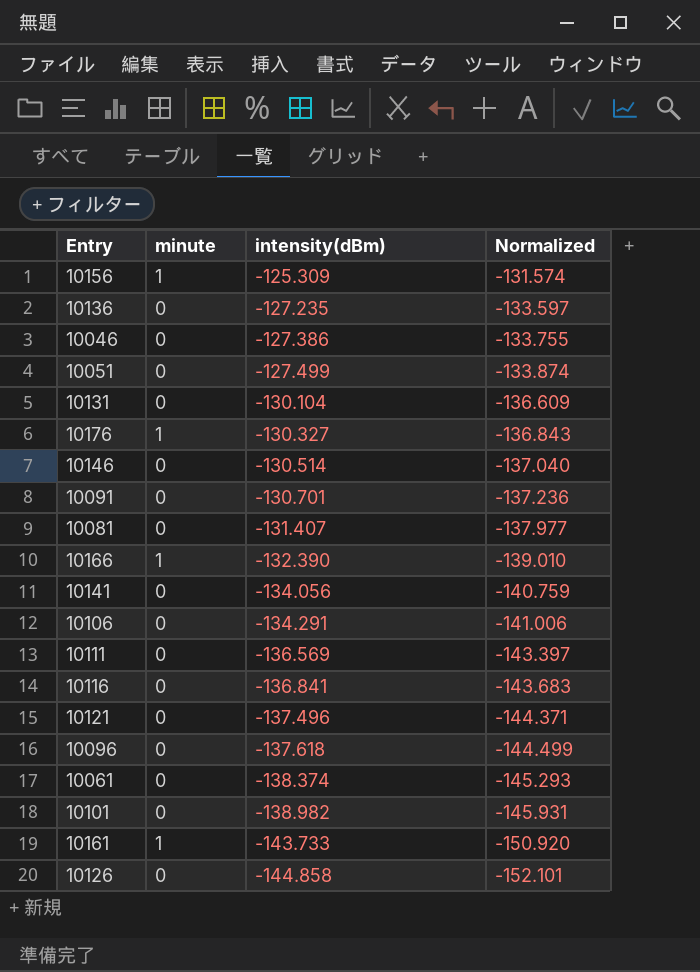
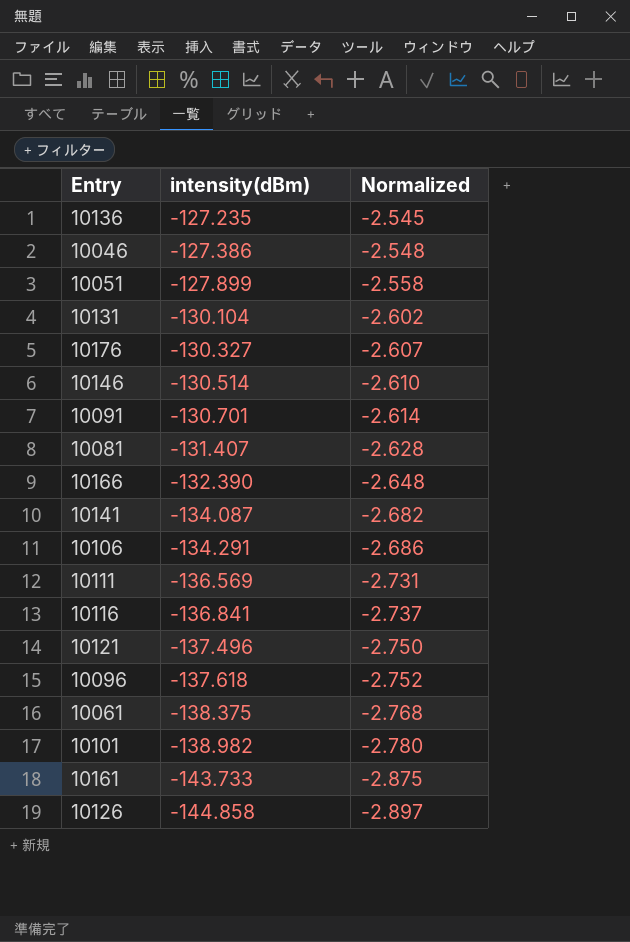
column minute | position: 2 -> none
column Normalized | formula: [intensity(dBm)] * 1.05 -> [intensity(dBm)] * 0.02
row 10156: 1 | -125.309 | -131.574 -> none
10051 | intensity(dBm): -127.499 -> -127.899
10141 | intensity(dBm): -134.056 -> -134.087
10061 | intensity(dBm): -138.374 -> -138.375

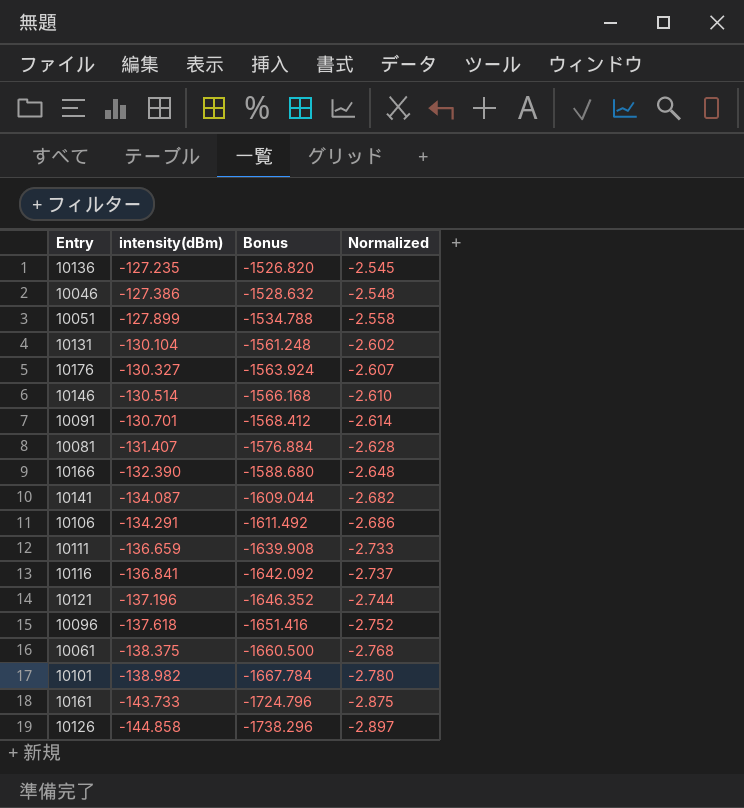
column Bonus | formula: none -> [intensity(dBm)] * 12
10111 | intensity(dBm): -136.569 -> -136.659
10111 | Normalized: -2.731 -> -2.733
10121 | intensity(dBm): -137.496 -> -137.196
10121 | Normalized: -2.750 -> -2.744

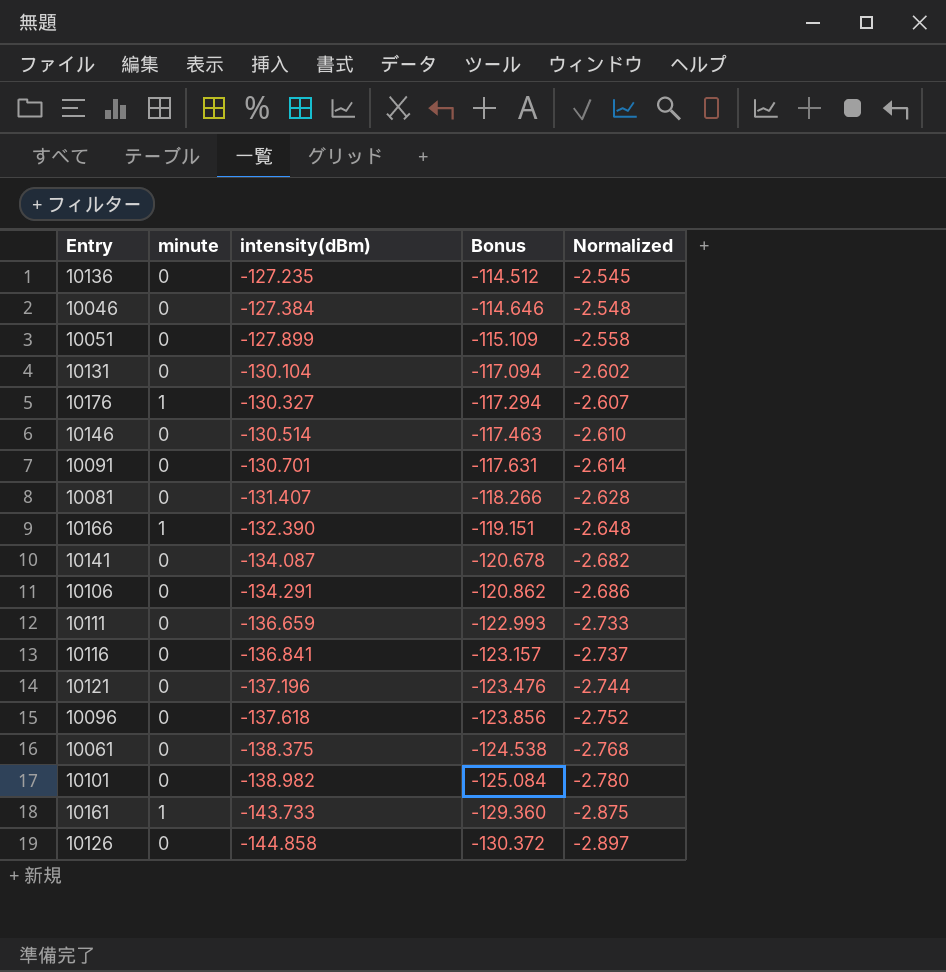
column minute | position: none -> 2
column Bonus | formula: [intensity(dBm)] * 12 -> [intensity(dBm)] * 0.9
10046 | intensity(dBm): -127.386 -> -127.384

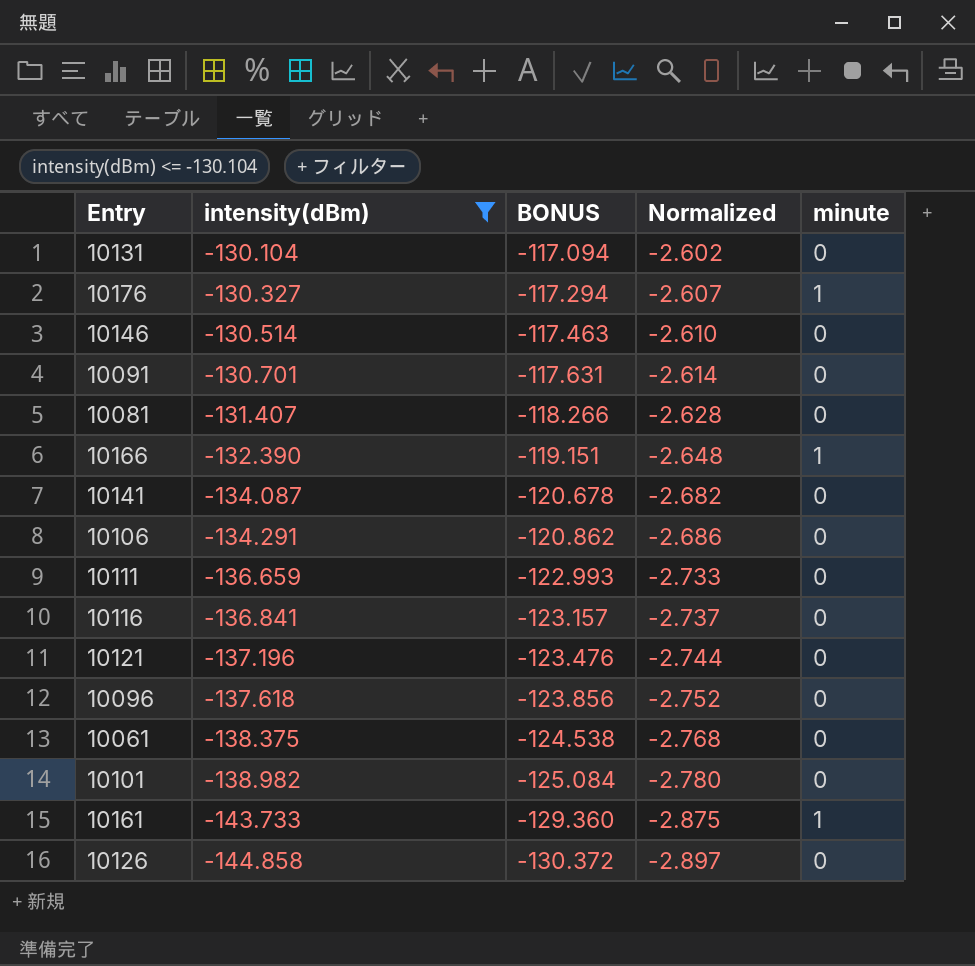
filter: none -> intensity(dBm) <= -130.104
column name: Bonus -> BONUS
column minute | position: 2 -> 5

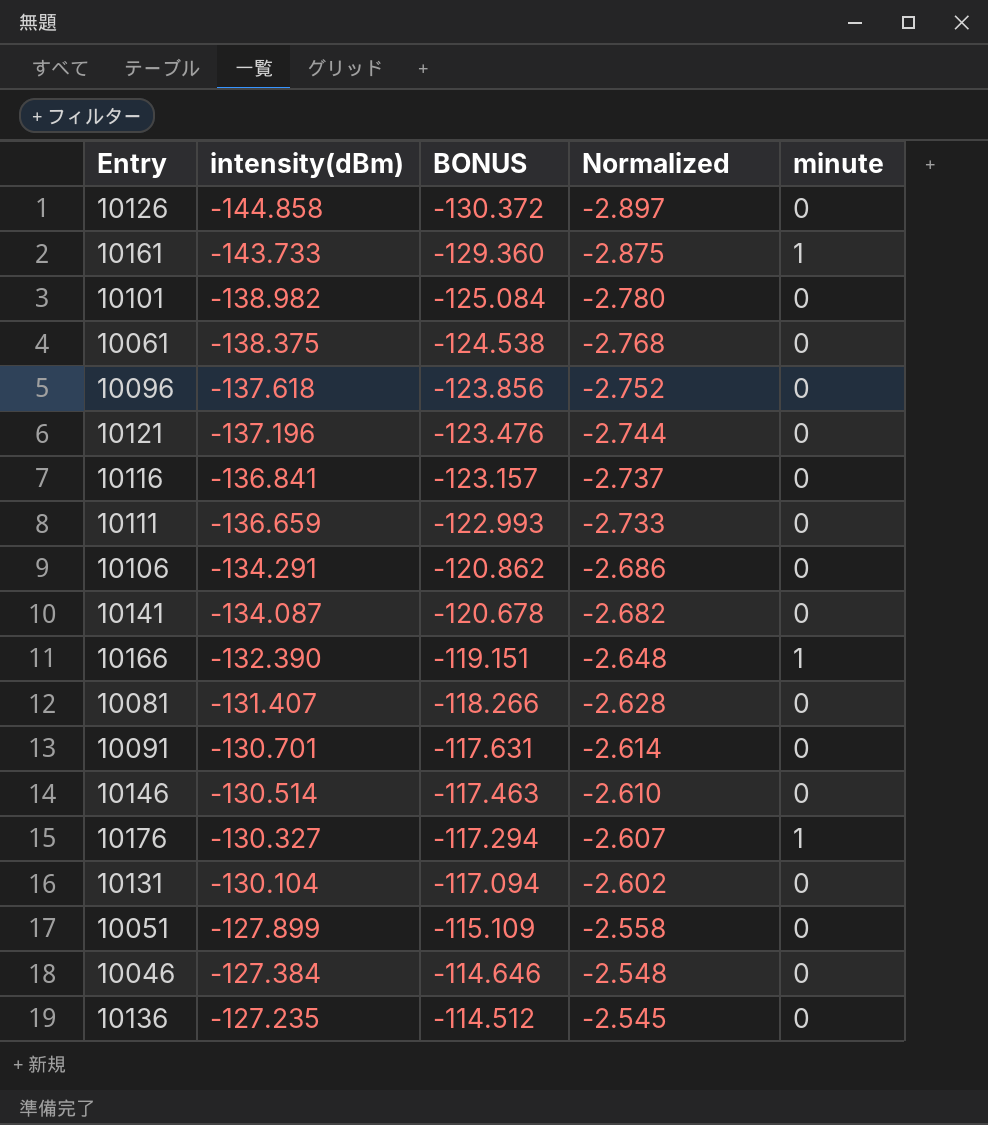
filter: intensity(dBm) <= -130.104 -> none
row order: intensity(dBm) descending -> intensity(dBm) ascending

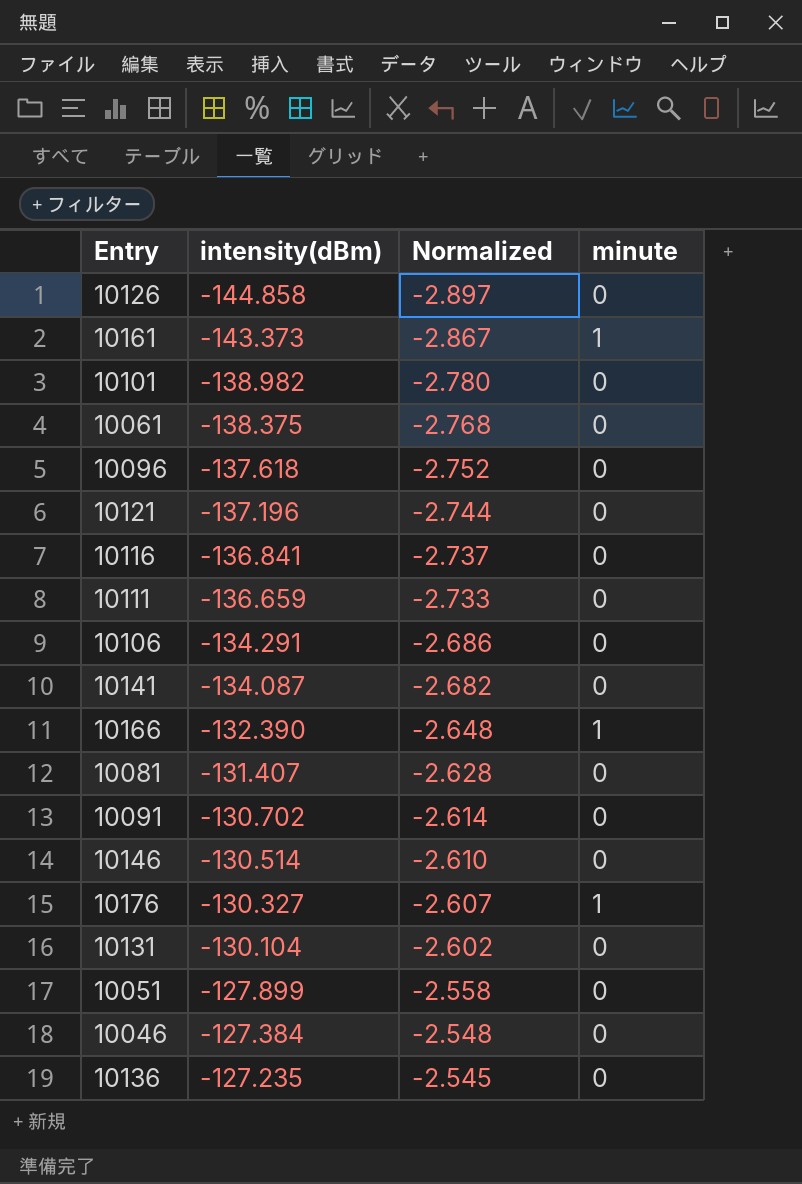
column BONUS | formula: [intensity(dBm)] * 0.9 -> none
10161 | intensity(dBm): -143.733 -> -143.373
10161 | Normalized: -2.875 -> -2.867
10091 | intensity(dBm): -130.701 -> -130.702

